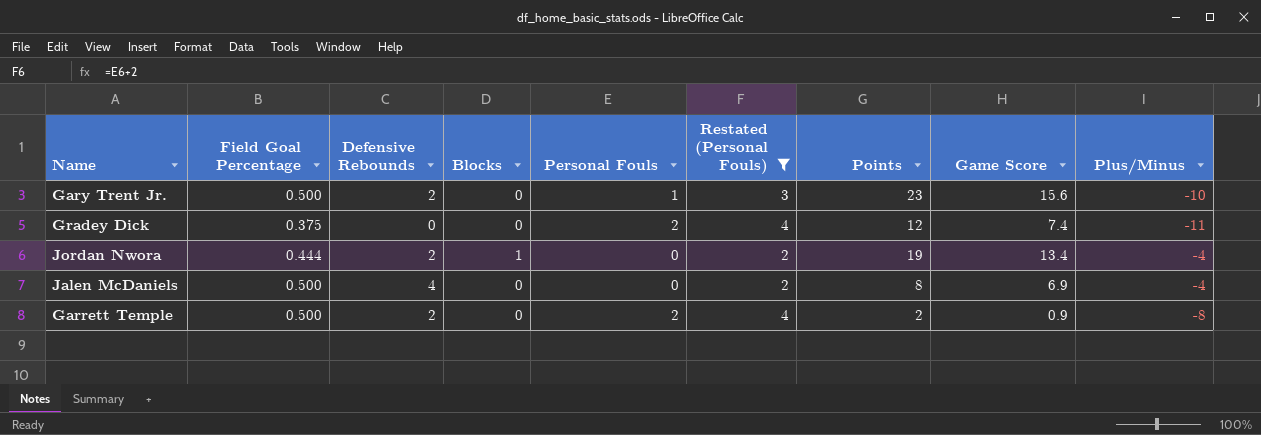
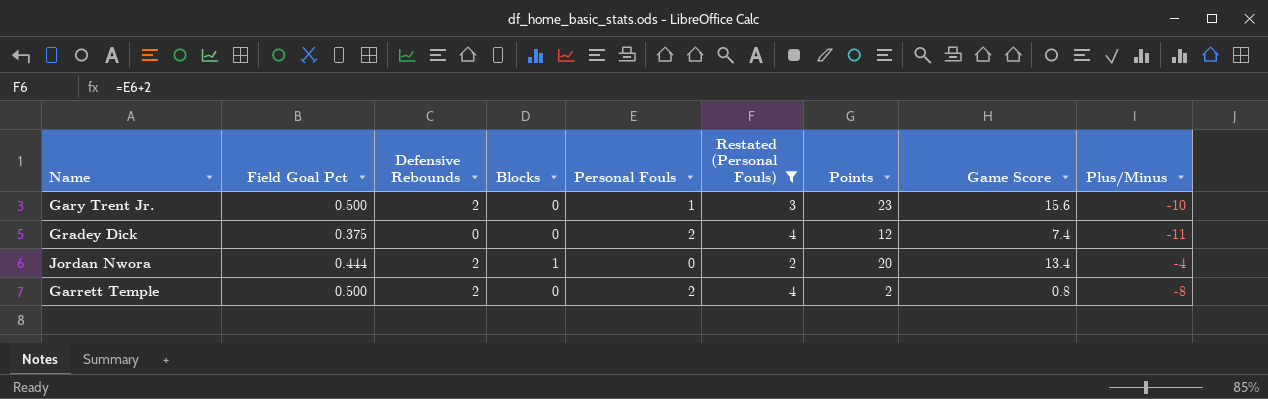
column name: Field Goal Percentage -> Field Goal Pct
row Jalen McDaniels: 0.500 | 4 | 0 | 0 | 2 | 8 | 6.9 | -4 -> none
Jordan Nwora | Points: 19 -> 20
Garrett Temple | Game Score: 0.9 -> 0.8

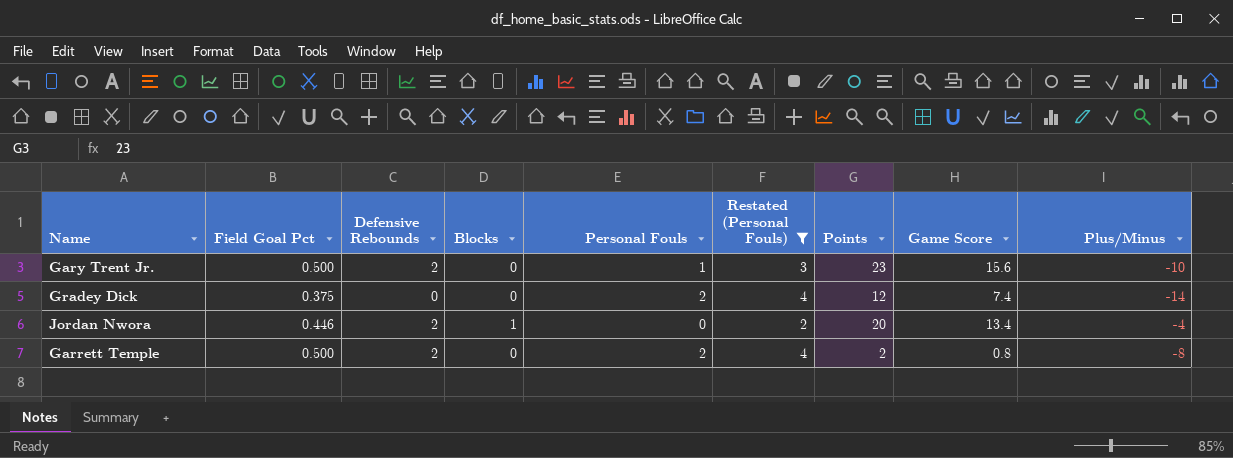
Gradey Dick | Plus/Minus: -11 -> -14
Jordan Nwora | Field Goal Pct: 0.444 -> 0.446

